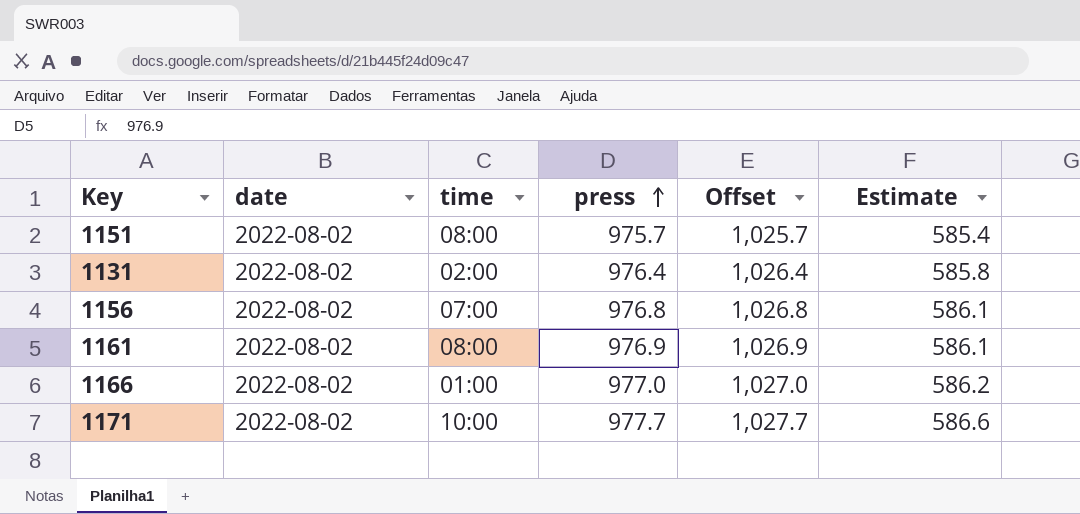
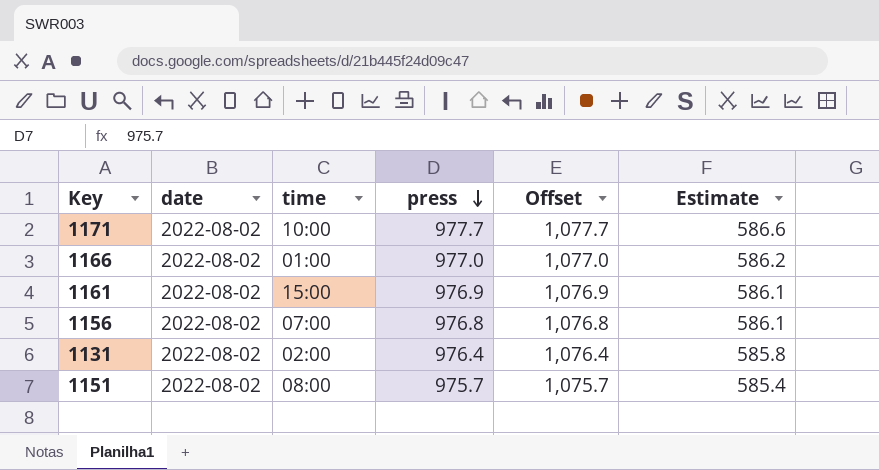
row order: press ascending -> press descending
column Offset | formula: [press] + 50 -> [press] + 100
1161 | time: 08:00 -> 15:00

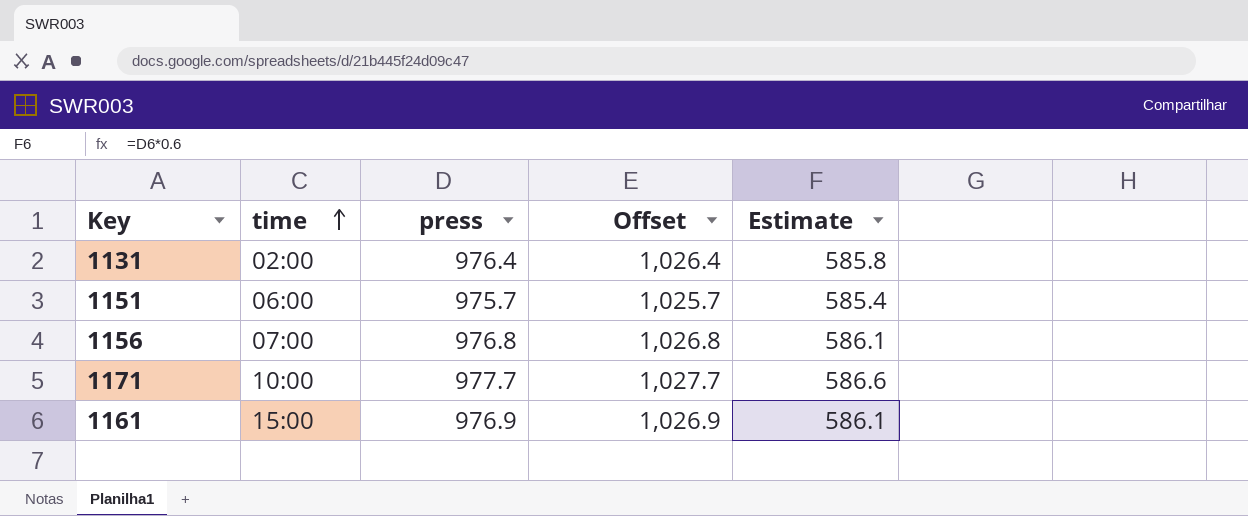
row order: press descending -> time ascending
column date | position: 2 -> none
column Offset | formula: [press] + 100 -> [press] + 50
row 1166: 2022-08-02 | 01:00 | 977.0 | 1,077.0 | 586.2 -> none
1151 | time: 08:00 -> 06:00

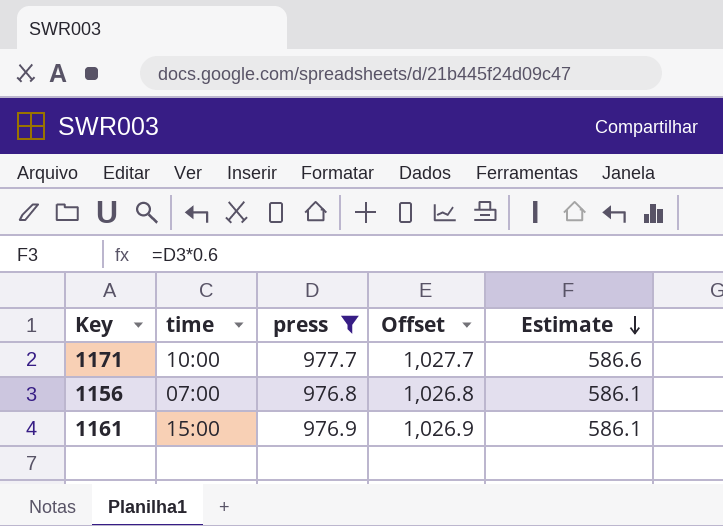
filter: none -> press >= 976.8
row order: time ascending -> Estimate descending

